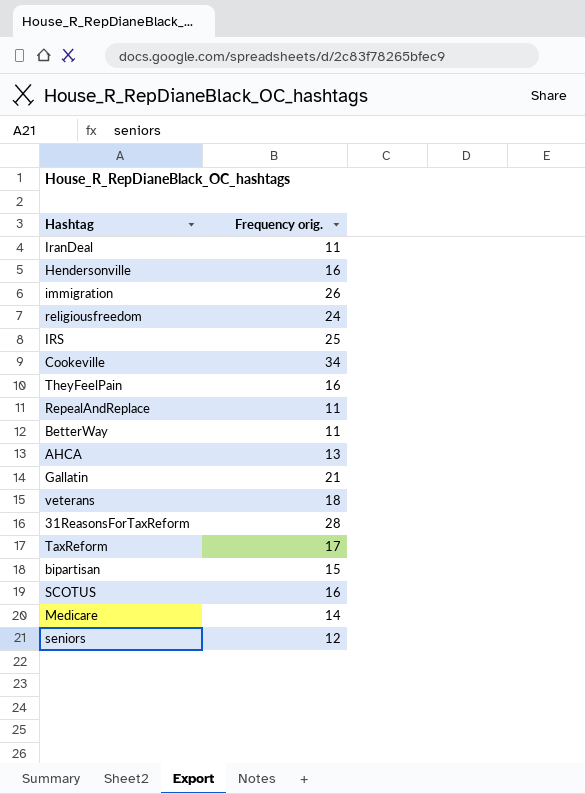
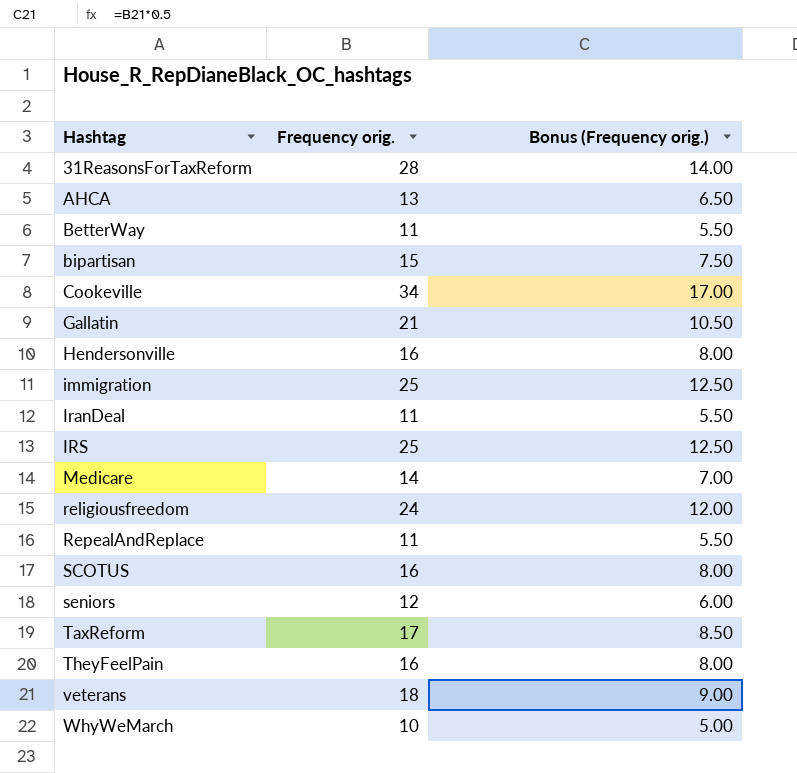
row order: none -> Hashtag ascending
column Bonus (Frequency orig.) | formula: none -> [Frequency orig.] * 0.5
immigration | Frequency orig.: 26 -> 25
row WhyWeMarch: none -> 10 | 5.00

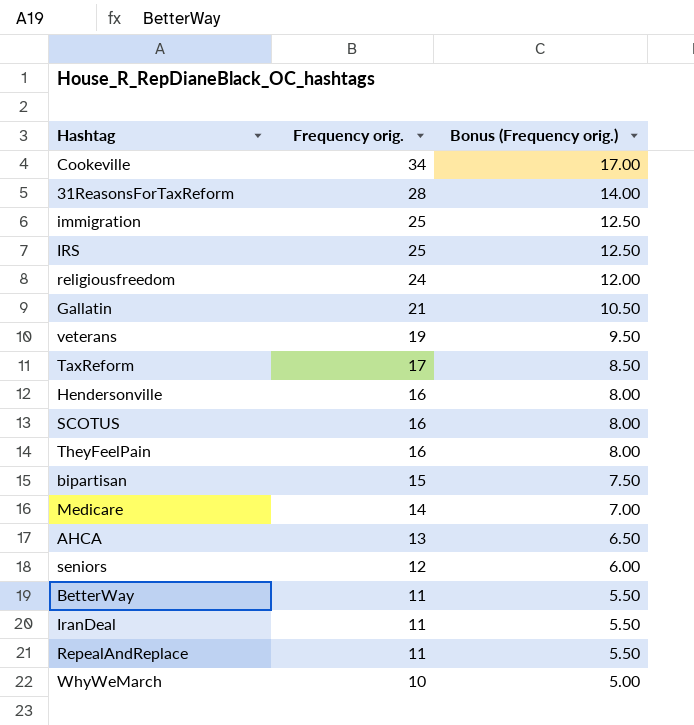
row order: Hashtag ascending -> Frequency orig. descending
veterans | Frequency orig.: 18 -> 19
veterans | Bonus (Frequency orig.): 9.00 -> 9.50

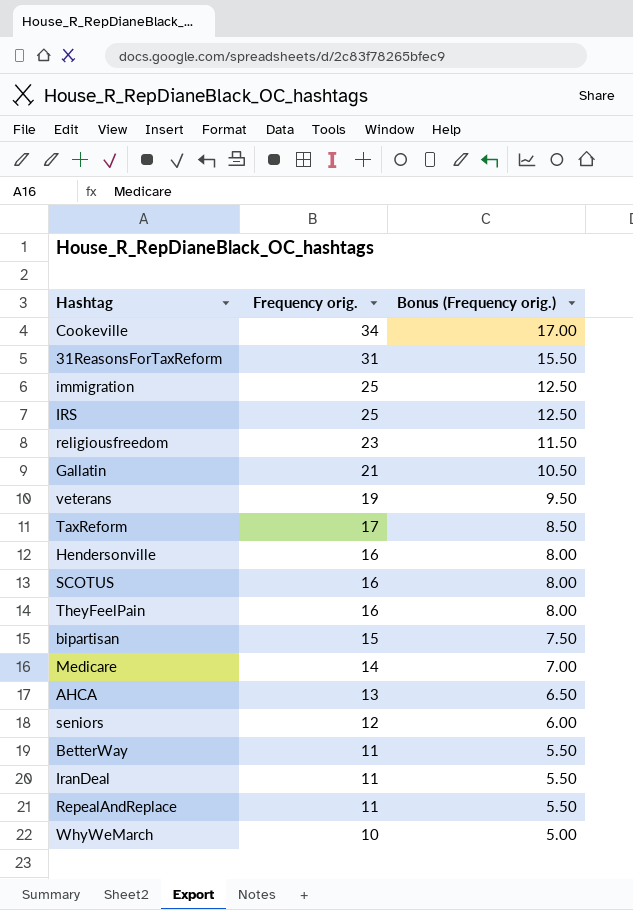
31ReasonsForTaxReform | Frequency orig.: 28 -> 31
31ReasonsForTaxReform | Bonus (Frequency orig.): 14.00 -> 15.50
religiousfreedom | Frequency orig.: 24 -> 23
religiousfreedom | Bonus (Frequency orig.): 12.00 -> 11.50

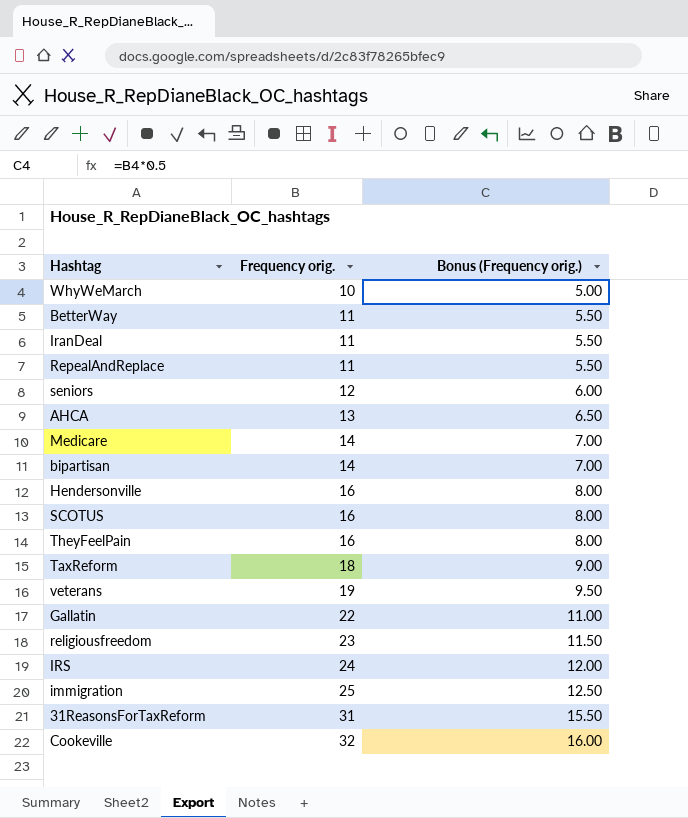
row order: Frequency orig. descending -> Frequency orig. ascending
bipartisan | Frequency orig.: 15 -> 14
bipartisan | Bonus (Frequency orig.): 7.50 -> 7.00
TaxReform | Frequency orig.: 17 -> 18
TaxReform | Bonus (Frequency orig.): 8.50 -> 9.00
Gallatin | Frequency orig.: 21 -> 22
Gallatin | Bonus (Frequency orig.): 10.50 -> 11.00
IRS | Frequency orig.: 25 -> 24
IRS | Bonus (Frequency orig.): 12.50 -> 12.00
Cookeville | Frequency orig.: 34 -> 32
Cookeville | Bonus (Frequency orig.): 17.00 -> 16.00

